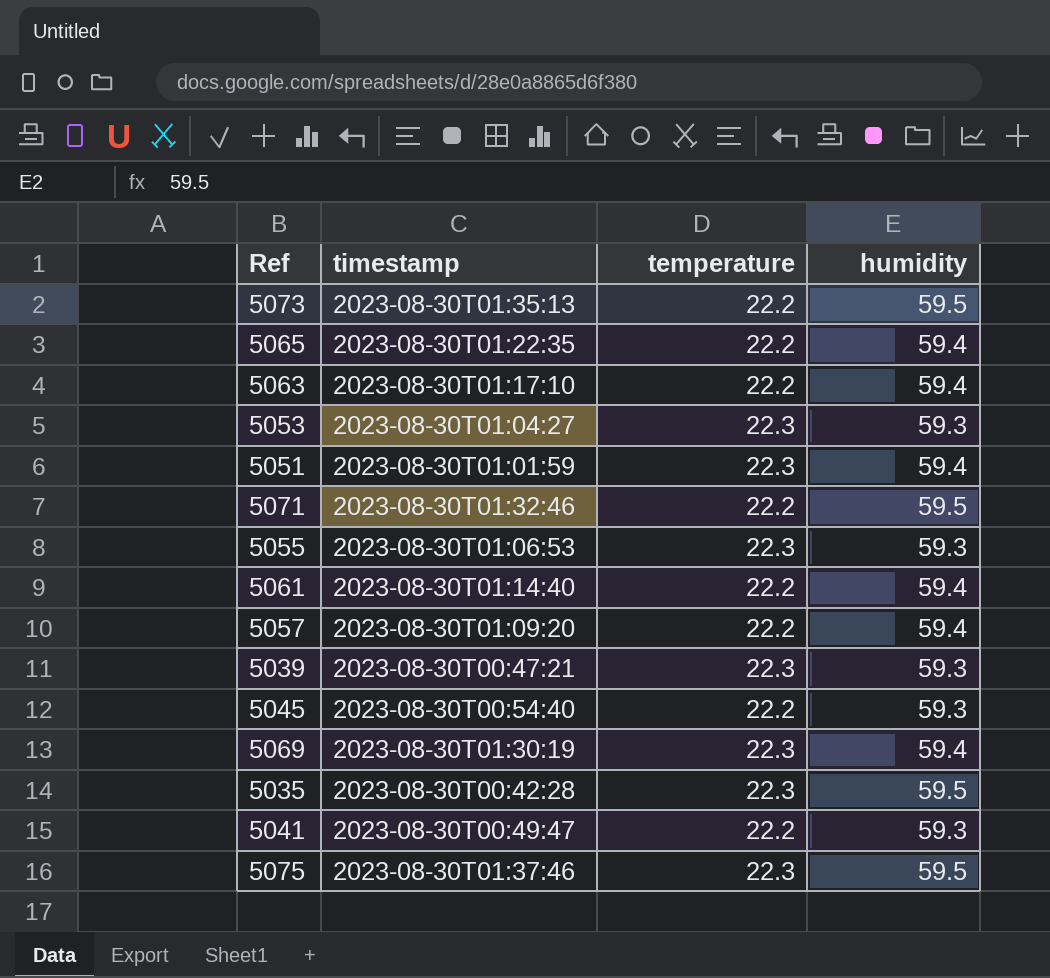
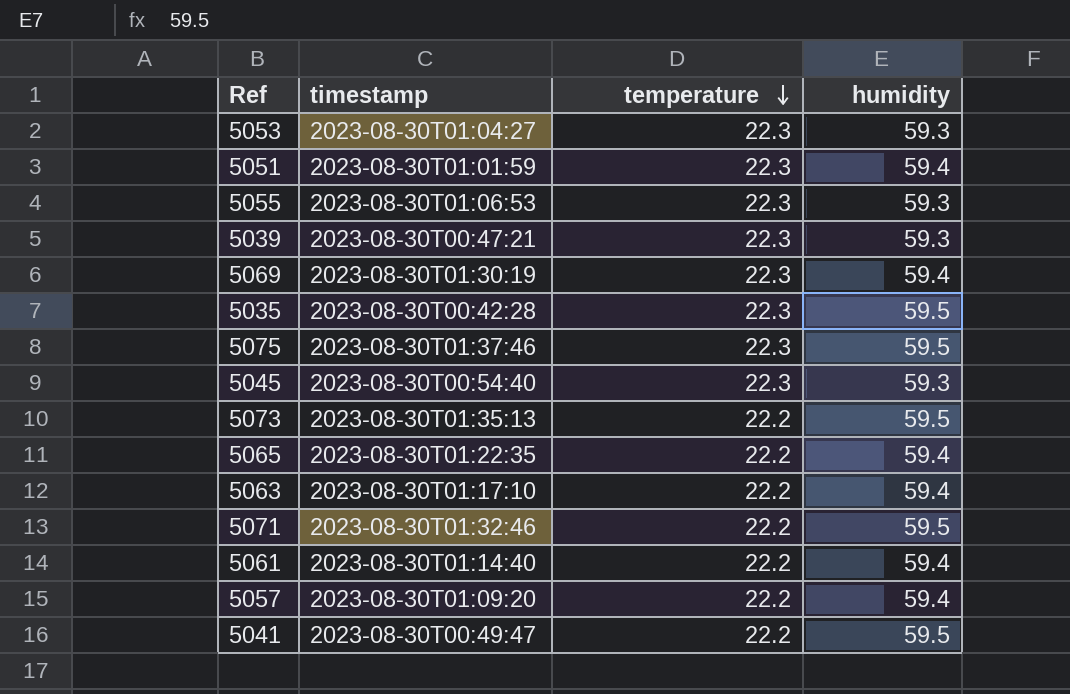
row order: none -> temperature descending
5045 | temperature: 22.2 -> 22.3
5041 | humidity: 59.3 -> 59.5

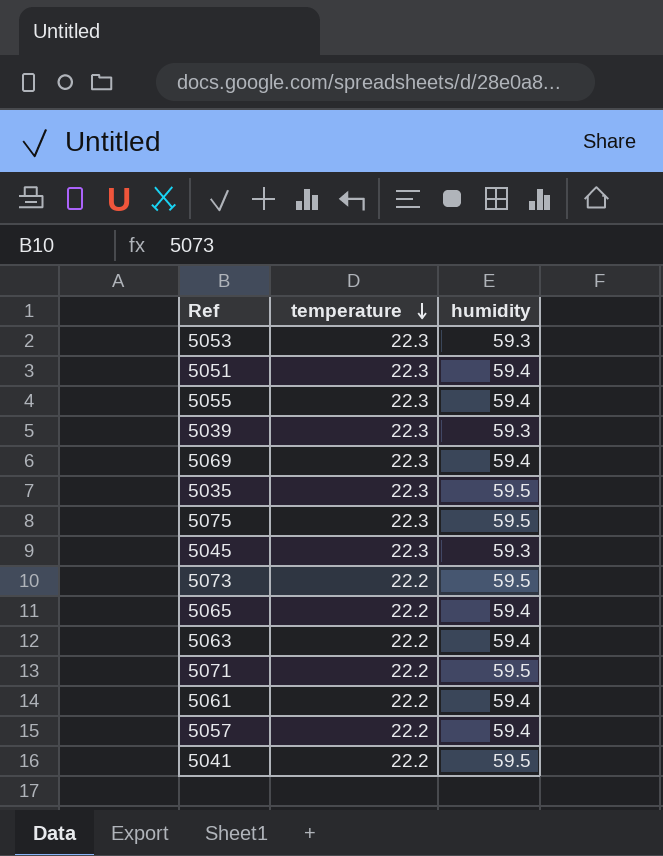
column timestamp | position: 2 -> none
5055 | humidity: 59.3 -> 59.4

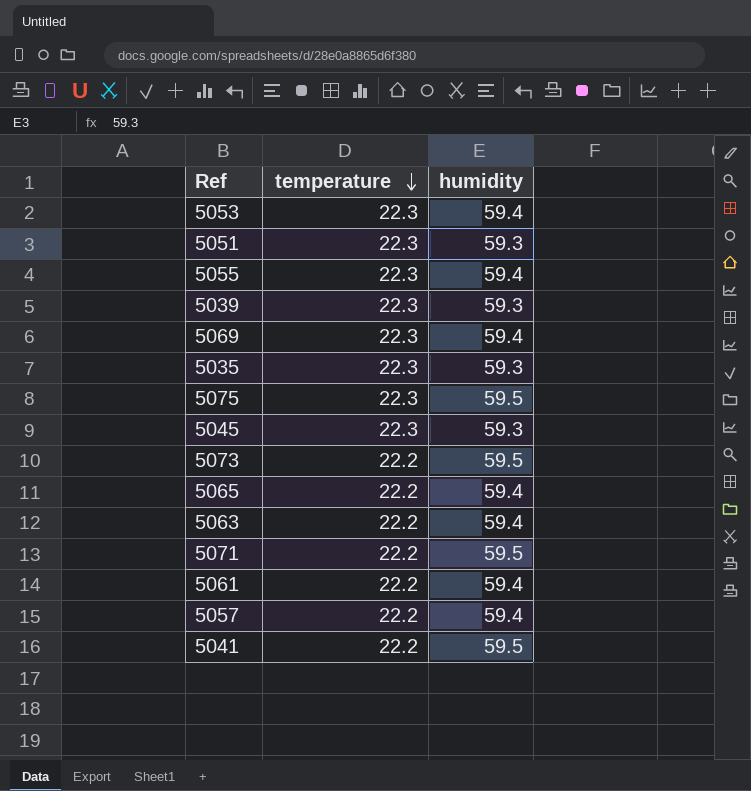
5053 | humidity: 59.3 -> 59.4
5051 | humidity: 59.4 -> 59.3
5035 | humidity: 59.5 -> 59.3

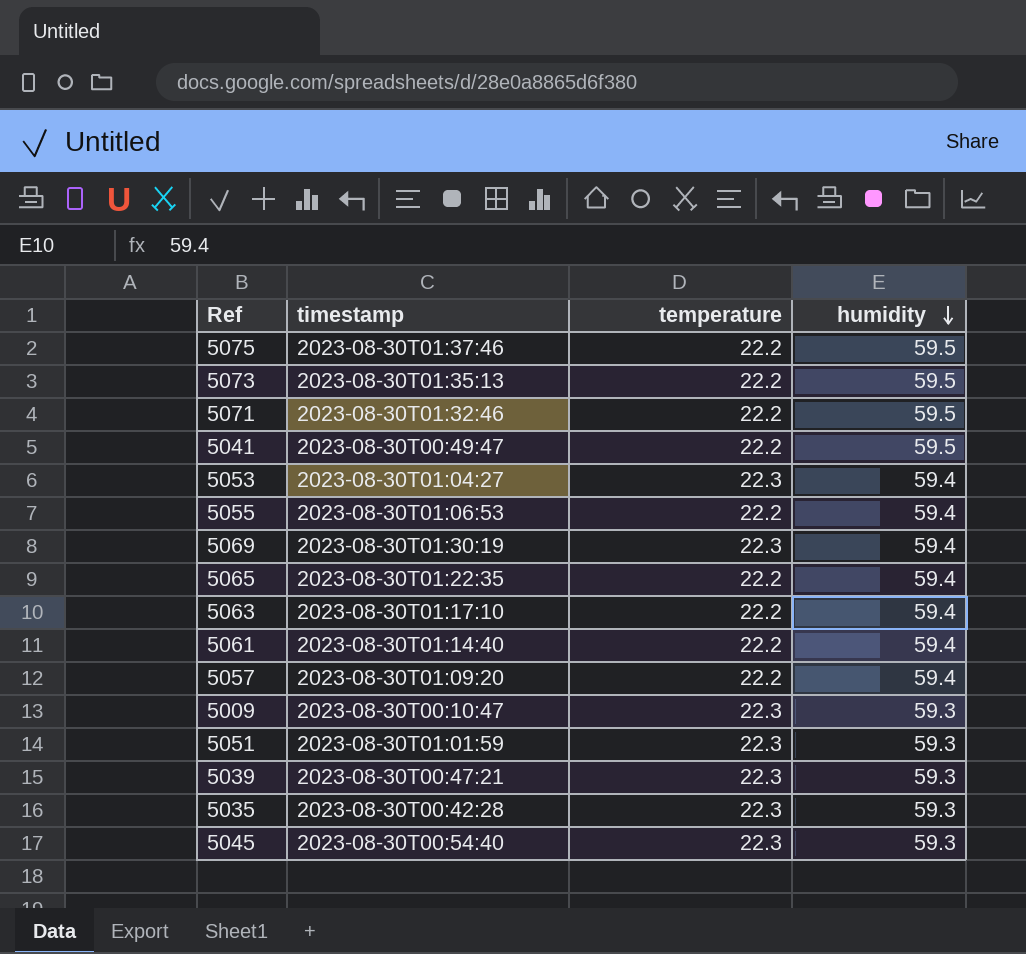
row order: temperature descending -> humidity descending
column timestamp | position: none -> 2
5075 | temperature: 22.3 -> 22.2
5055 | temperature: 22.3 -> 22.2
row 5009: none -> 2023-08-30T00:10:47 | 22.3 | 59.3

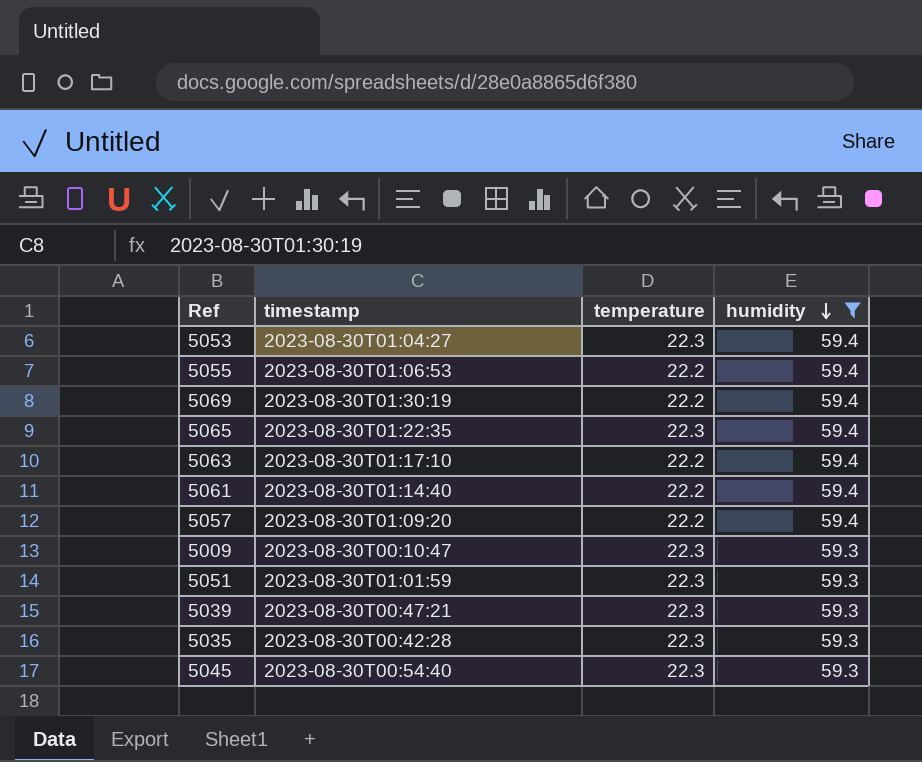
filter: none -> humidity != 59.5
5069 | temperature: 22.3 -> 22.2
5065 | temperature: 22.2 -> 22.3

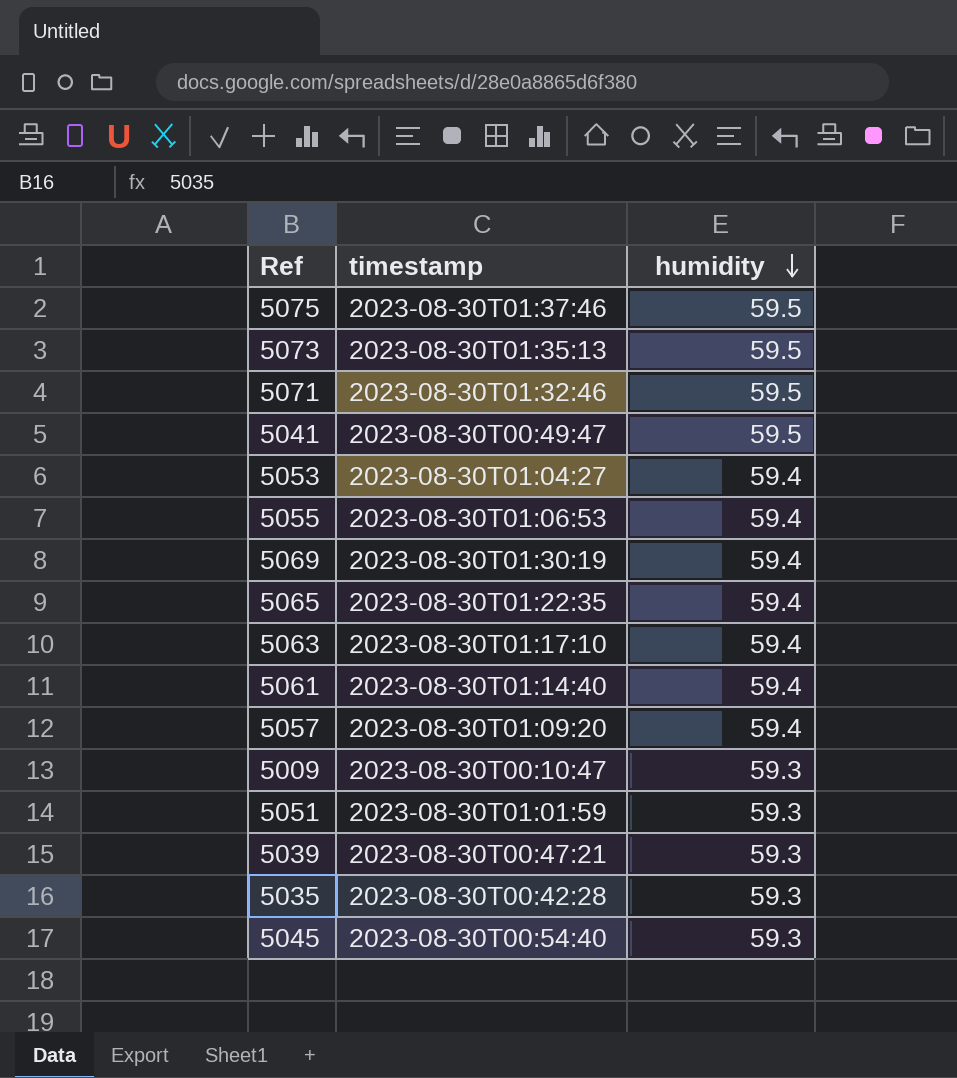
filter: humidity != 59.5 -> none
column temperature | position: 3 -> none

